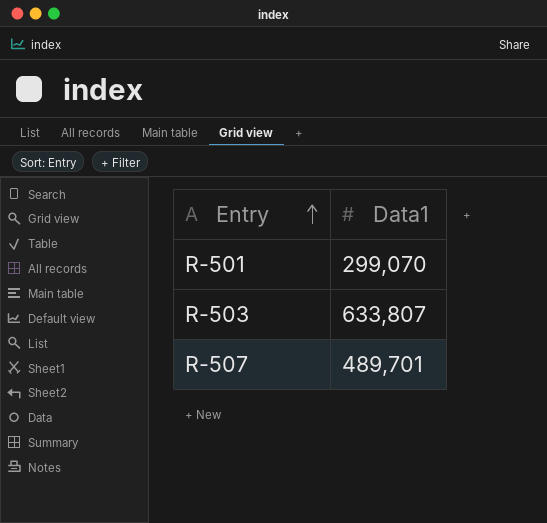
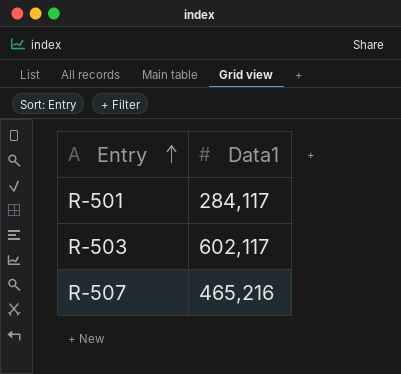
R-501 | Data1: 299,070 -> 284,117
R-503 | Data1: 633,807 -> 602,117
R-507 | Data1: 489,701 -> 465,216

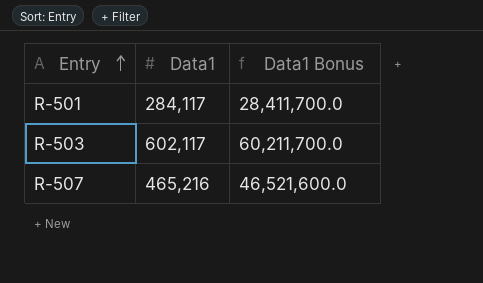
column Data1 Bonus | formula: none -> [Data1] * 100

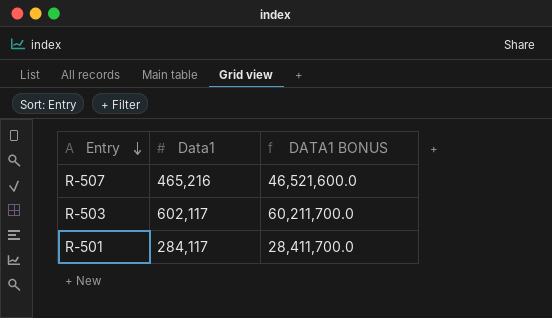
row order: Entry ascending -> Entry descending
column name: Data1 Bonus -> DATA1 BONUS

